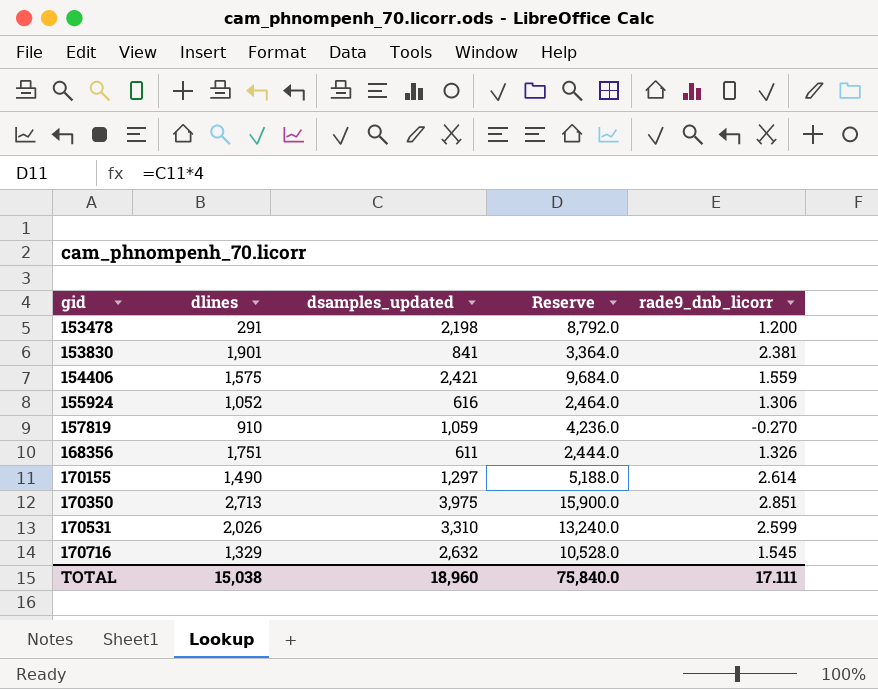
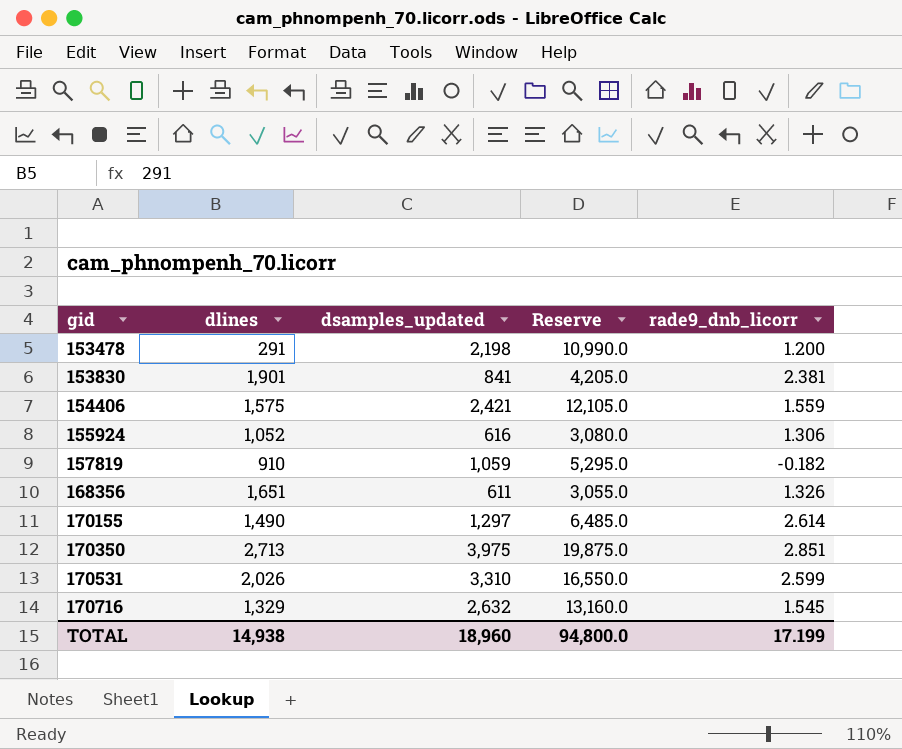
column Reserve | formula: [dsamples_updated] * 4 -> [dsamples_updated] * 5
157819 | rade9_dnb_licorr: -0.270 -> -0.182
168356 | dlines: 1,751 -> 1,651
TOTAL | dlines: 15,038 -> 14,938
TOTAL | Reserve: 75,840.0 -> 94,800.0
TOTAL | rade9_dnb_licorr: 17.111 -> 17.199

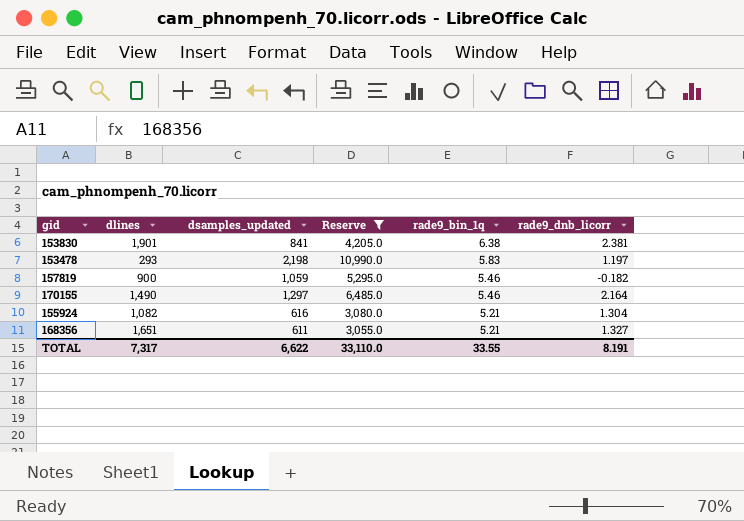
filter: none -> Reserve <= 10,990.0
row order: gid ascending -> rade9_bin_1q descending
column rade9_bin_1q | position: none -> 5
153478 | dlines: 291 -> 293
153478 | rade9_dnb_licorr: 1.200 -> 1.197
157819 | dlines: 910 -> 900
170155 | rade9_dnb_licorr: 2.614 -> 2.164
155924 | dlines: 1,052 -> 1,082
155924 | rade9_dnb_licorr: 1.306 -> 1.304
168356 | rade9_dnb_licorr: 1.326 -> 1.327
TOTAL | dlines: 14,938 -> 7,317
TOTAL | dsamples_updated: 18,960 -> 6,622
TOTAL | Reserve: 94,800.0 -> 33,110.0
TOTAL | rade9_dnb_licorr: 17.199 -> 8.191

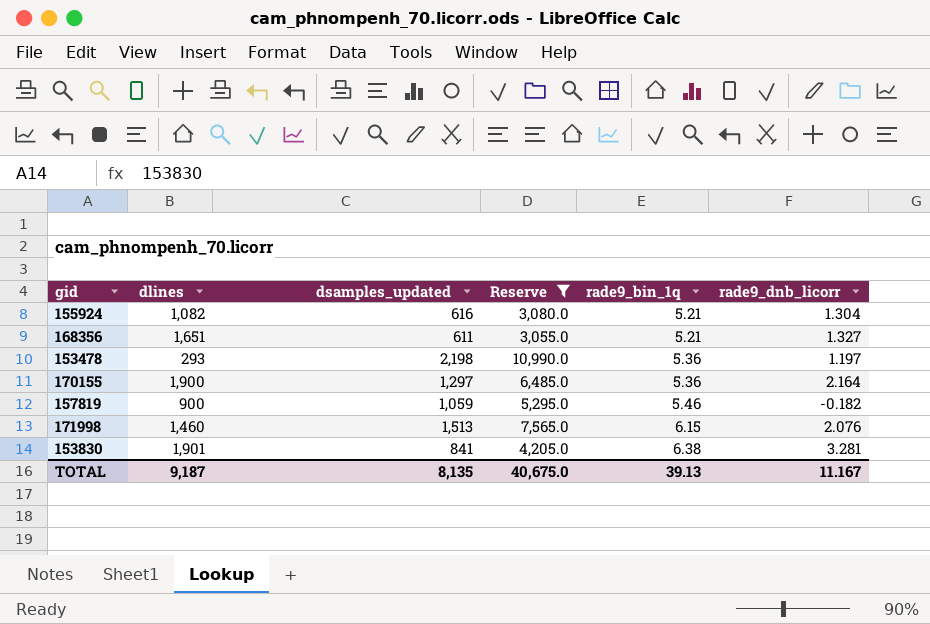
row order: rade9_bin_1q descending -> rade9_bin_1q ascending
153478 | rade9_bin_1q: 5.83 -> 5.36
170155 | dlines: 1,490 -> 1,900
170155 | rade9_bin_1q: 5.46 -> 5.36
row 171998: none -> 1,460 | 1,513 | 7,565.0 | 6.15 | 2.076
153830 | rade9_dnb_licorr: 2.381 -> 3.281
TOTAL | dlines: 7,317 -> 9,187
TOTAL | dsamples_updated: 6,622 -> 8,135
TOTAL | Reserve: 33,110.0 -> 40,675.0
TOTAL | rade9_bin_1q: 33.55 -> 39.13
TOTAL | rade9_dnb_licorr: 8.191 -> 11.167

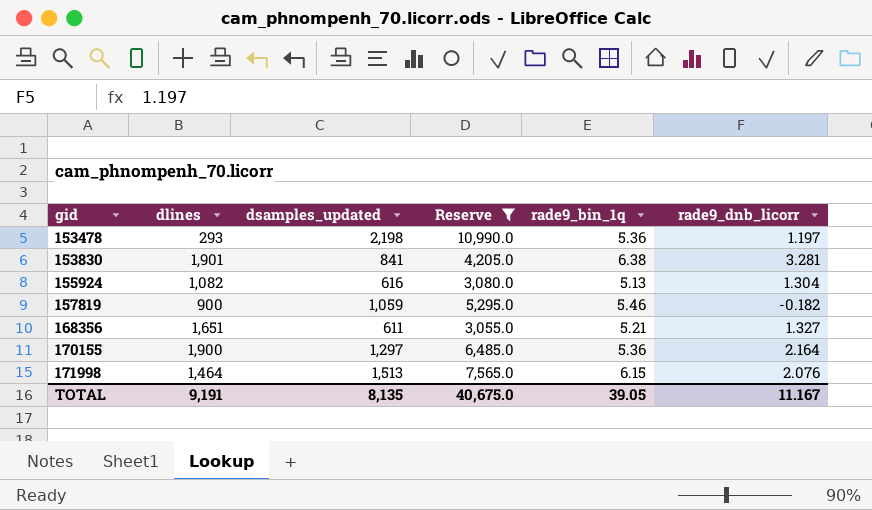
row order: rade9_bin_1q ascending -> gid ascending
155924 | rade9_bin_1q: 5.21 -> 5.13
171998 | dlines: 1,460 -> 1,464
TOTAL | dlines: 9,187 -> 9,191
TOTAL | rade9_bin_1q: 39.13 -> 39.05

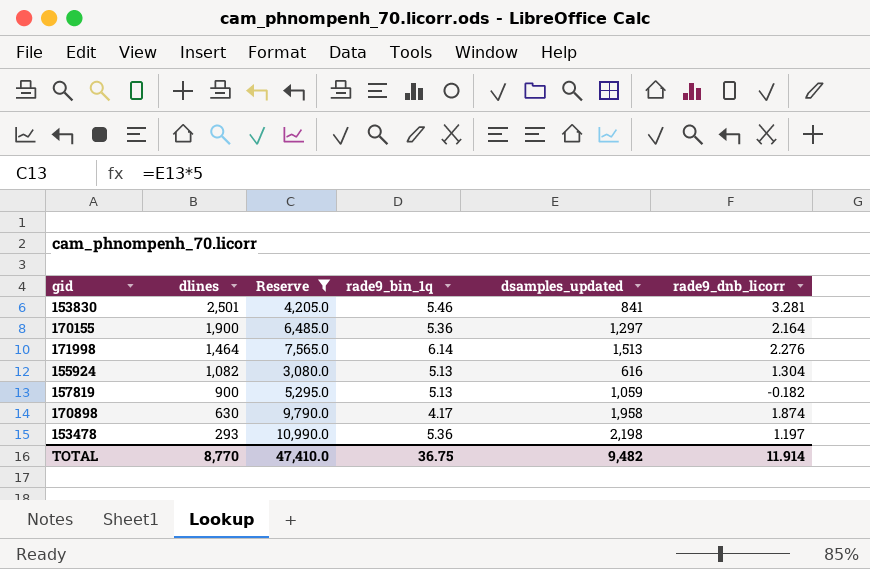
row order: gid ascending -> dlines descending
column dsamples_updated | position: 3 -> 5
row 168356: 1,651 | 611 | 3,055.0 | 5.21 | 1.327 -> none
153830 | dlines: 1,901 -> 2,501
153830 | rade9_bin_1q: 6.38 -> 5.46
171998 | rade9_bin_1q: 6.15 -> 6.14
171998 | rade9_dnb_licorr: 2.076 -> 2.276
157819 | rade9_bin_1q: 5.46 -> 5.13
row 170898: none -> 630 | 9,790.0 | 4.17 | 1,958 | 1.874
TOTAL | dlines: 9,191 -> 8,770
TOTAL | Reserve: 40,675.0 -> 47,410.0
TOTAL | rade9_bin_1q: 39.05 -> 36.75
TOTAL | dsamples_updated: 8,135 -> 9,482
TOTAL | rade9_dnb_licorr: 11.167 -> 11.914

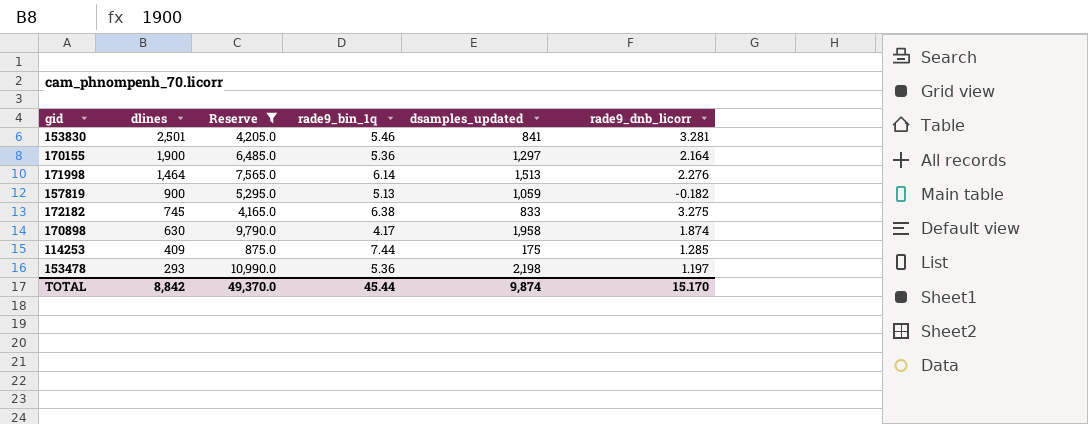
row 155924: 1,082 | 3,080.0 | 5.13 | 616 | 1.304 -> none
row 172182: none -> 745 | 4,165.0 | 6.38 | 833 | 3.275
row 114253: none -> 409 | 875.0 | 7.44 | 175 | 1.285
TOTAL | dlines: 8,770 -> 8,842
TOTAL | Reserve: 47,410.0 -> 49,370.0
TOTAL | rade9_bin_1q: 36.75 -> 45.44
TOTAL | dsamples_updated: 9,482 -> 9,874
TOTAL | rade9_dnb_licorr: 11.914 -> 15.170

